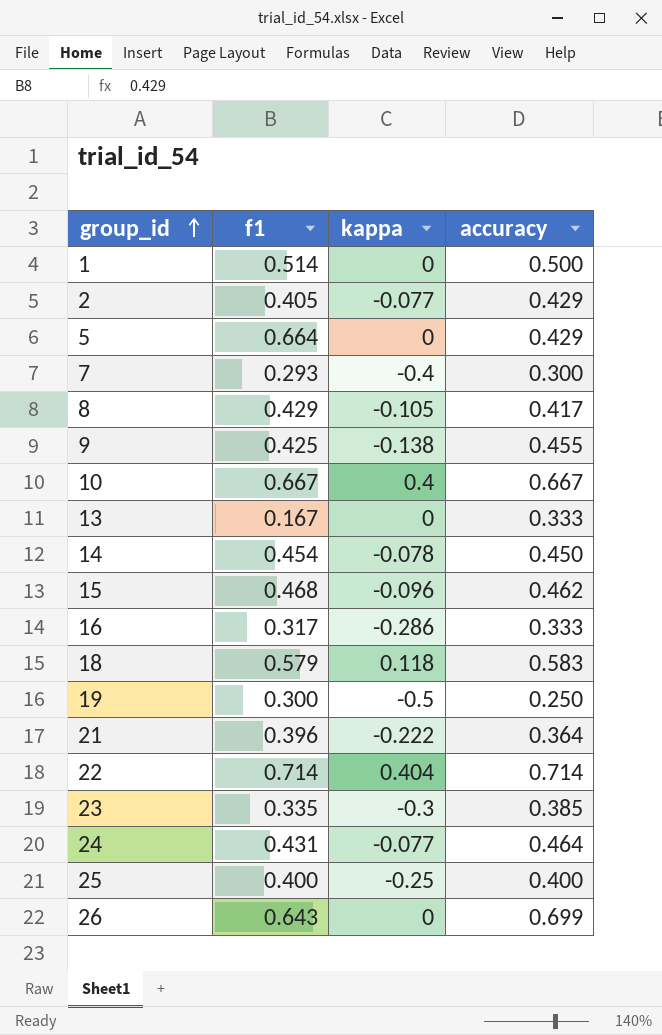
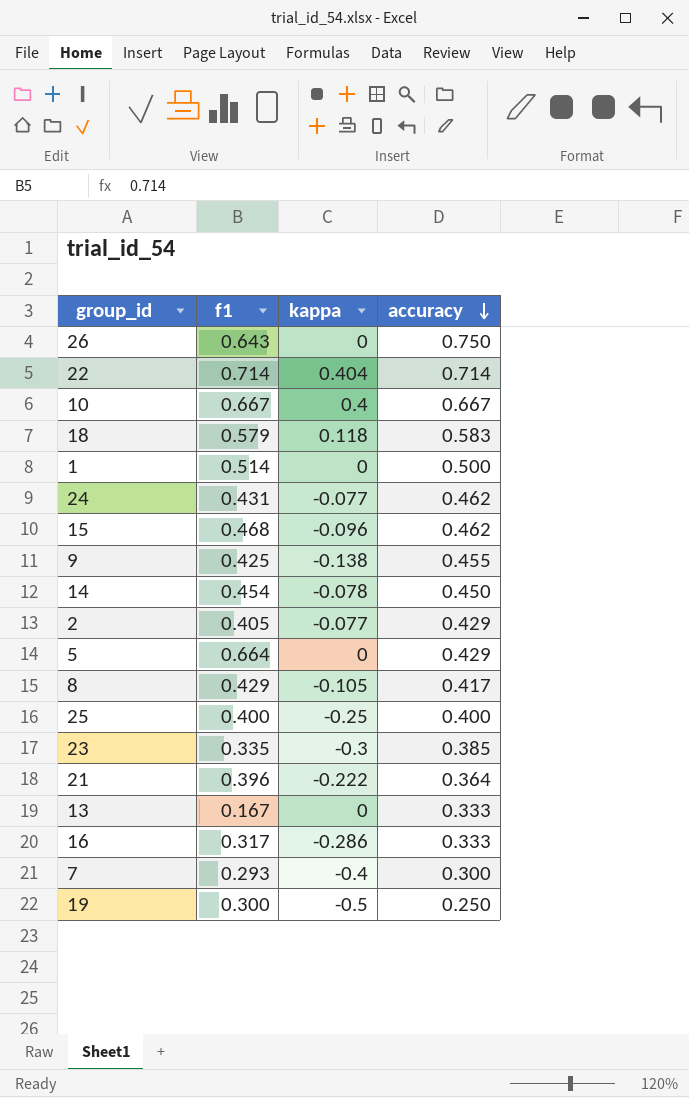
row order: group_id ascending -> accuracy descending
26 | accuracy: 0.699 -> 0.750
24 | accuracy: 0.464 -> 0.462

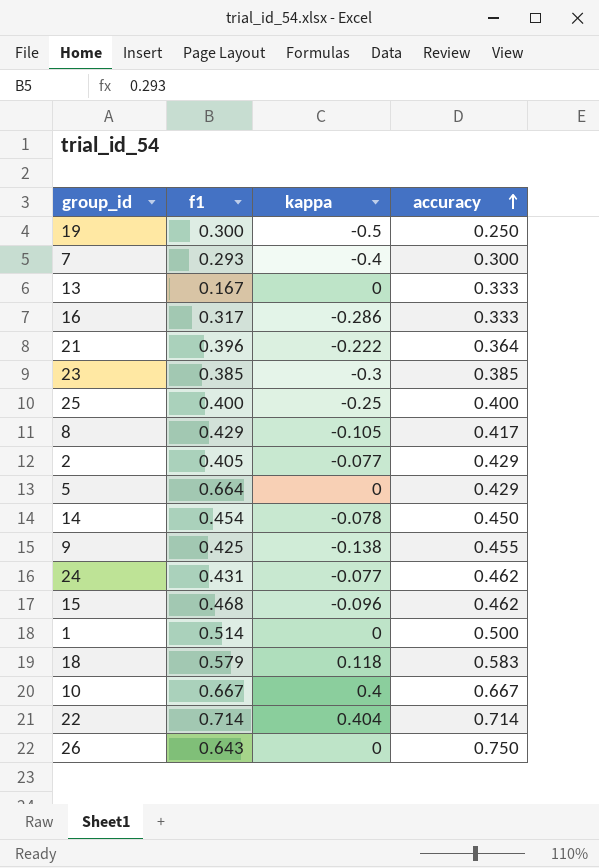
row order: accuracy descending -> accuracy ascending
23 | f1: 0.335 -> 0.385

